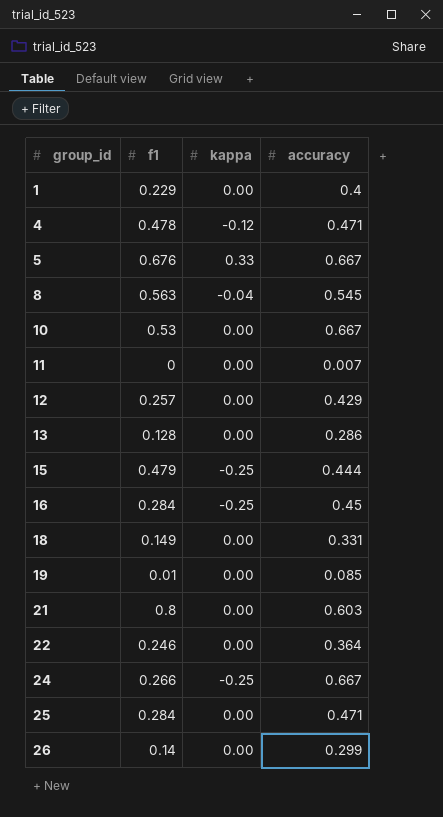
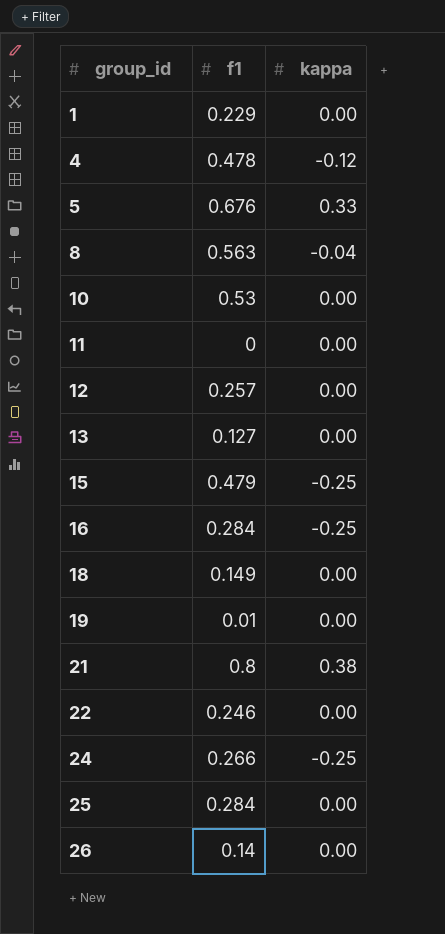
column accuracy | position: 4 -> none
13 | f1: 0.128 -> 0.127
21 | kappa: 0.00 -> 0.38

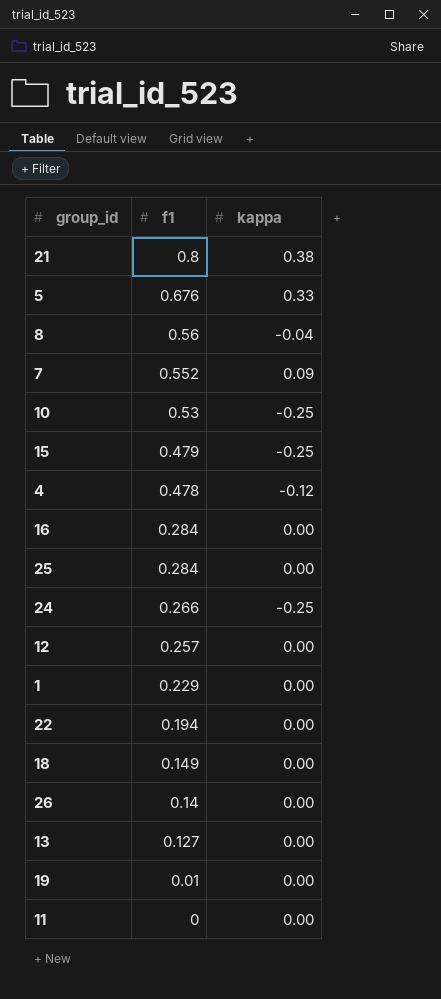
row order: group_id ascending -> f1 descending
8 | f1: 0.563 -> 0.56
row 7: none -> 0.552 | 0.09
10 | kappa: 0.00 -> -0.25
16 | kappa: -0.25 -> 0.00
22 | f1: 0.246 -> 0.194

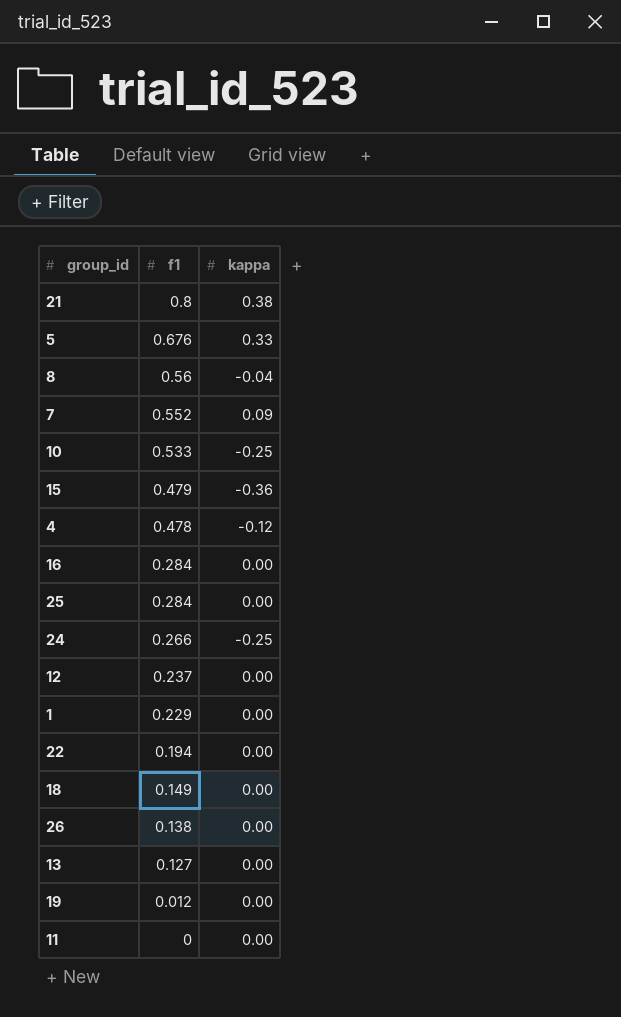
10 | f1: 0.53 -> 0.533
15 | kappa: -0.25 -> -0.36
12 | f1: 0.257 -> 0.237
26 | f1: 0.14 -> 0.138
19 | f1: 0.01 -> 0.012

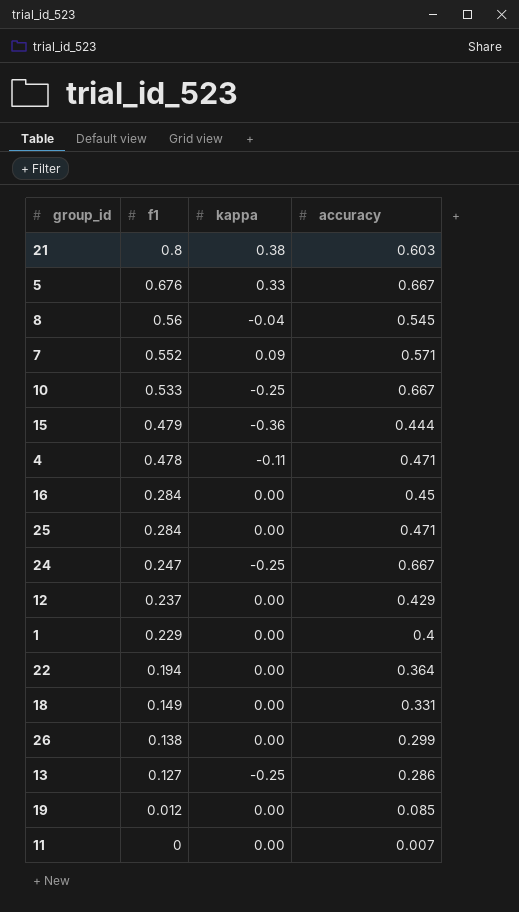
column accuracy | position: none -> 4
4 | kappa: -0.12 -> -0.11
24 | f1: 0.266 -> 0.247
13 | kappa: 0.00 -> -0.25

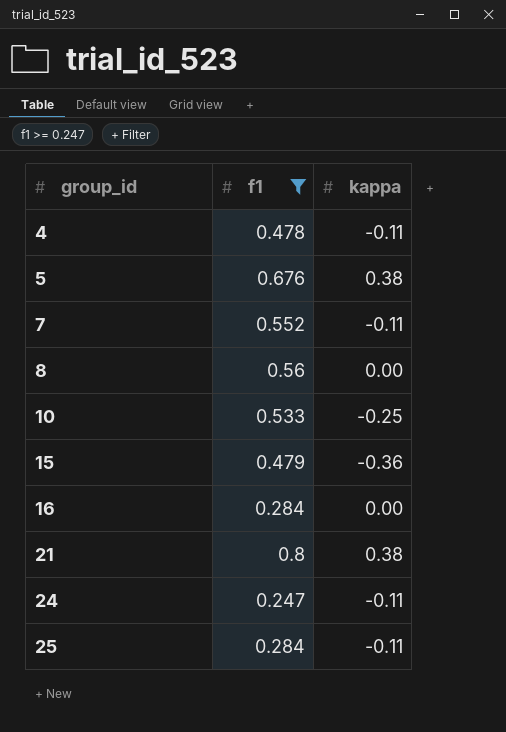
filter: none -> f1 >= 0.247
row order: f1 descending -> group_id ascending
column accuracy | position: 4 -> none
5 | kappa: 0.33 -> 0.38
7 | kappa: 0.09 -> -0.11
8 | kappa: -0.04 -> 0.00
24 | kappa: -0.25 -> -0.11
25 | kappa: 0.00 -> -0.11

